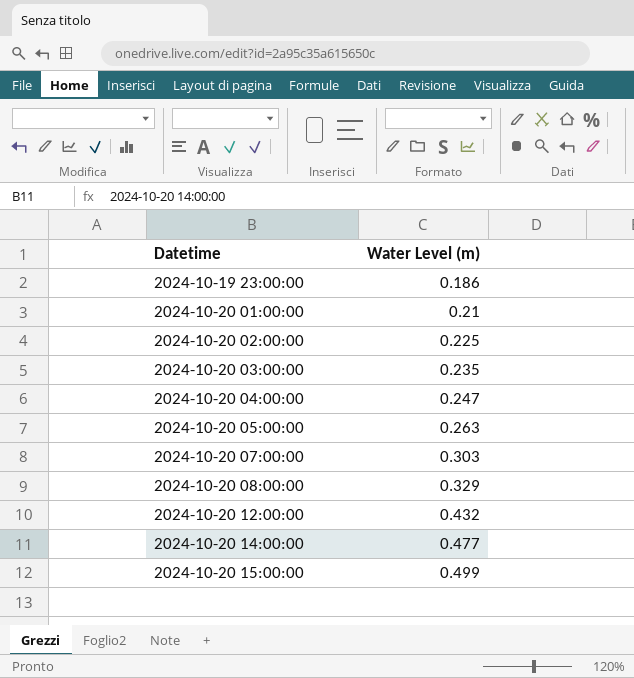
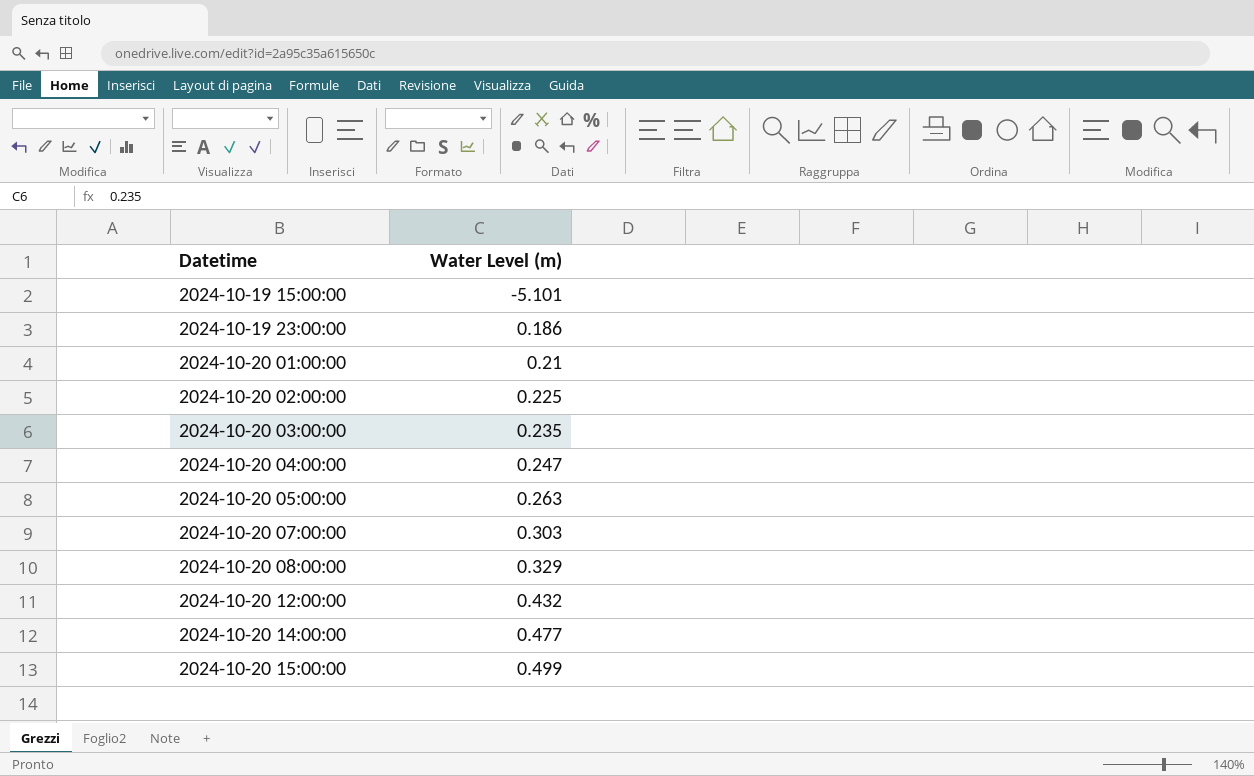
row 2024-10-19 15:00:00: none -> -5.101

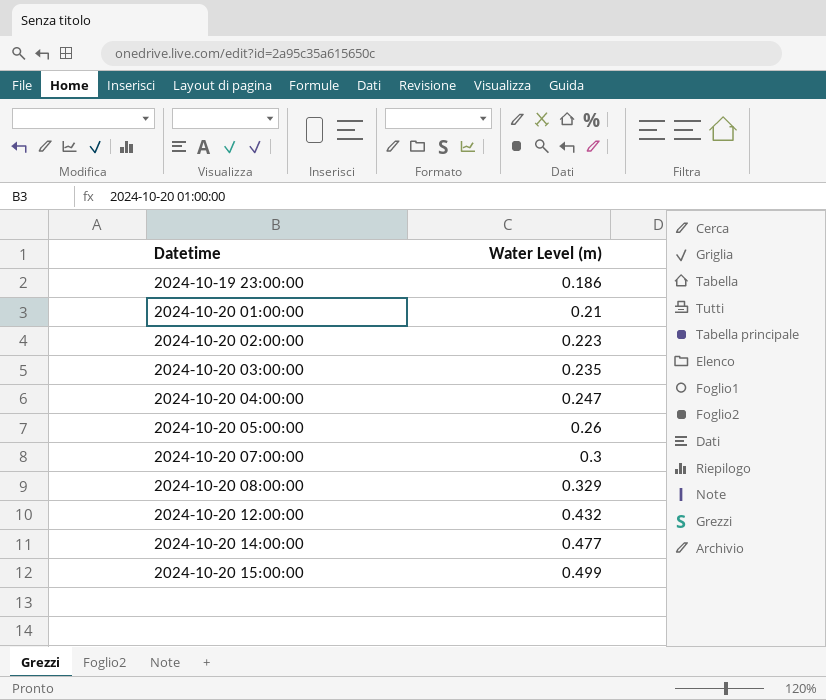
row 2024-10-19 15:00:00: -5.101 -> none
2024-10-20 02:00:00 | Water Level (m): 0.225 -> 0.223
2024-10-20 05:00:00 | Water Level (m): 0.263 -> 0.26
2024-10-20 07:00:00 | Water Level (m): 0.303 -> 0.3

